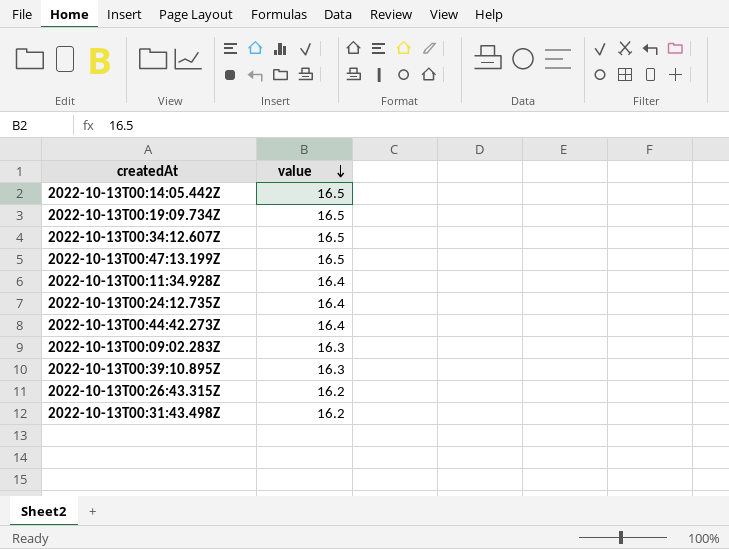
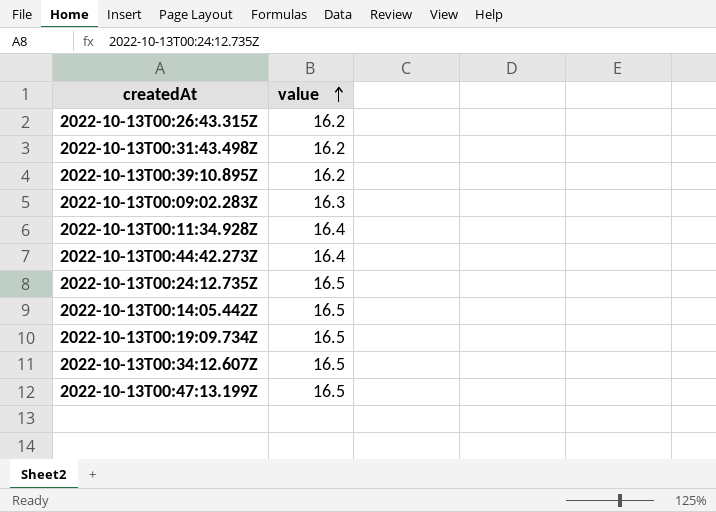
row order: value descending -> value ascending
2022-10-13T00:39:10.895Z | value: 16.3 -> 16.2
2022-10-13T00:24:12.735Z | value: 16.4 -> 16.5

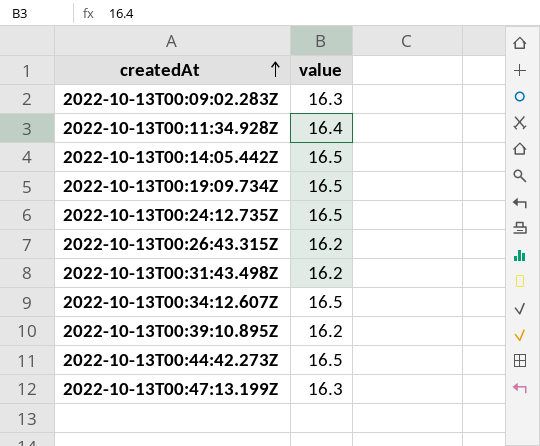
row order: value ascending -> createdAt ascending
2022-10-13T00:44:42.273Z | value: 16.4 -> 16.5
2022-10-13T00:47:13.199Z | value: 16.5 -> 16.3

